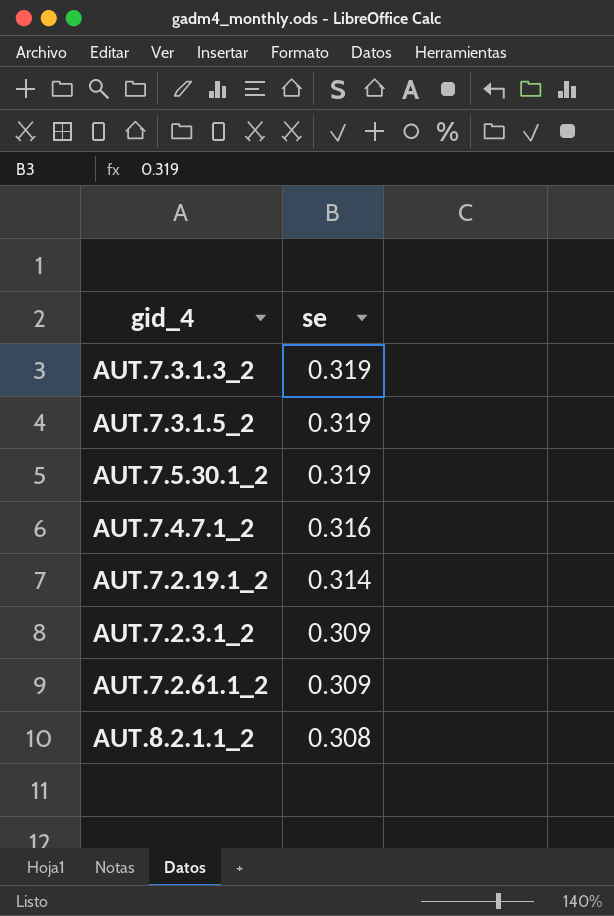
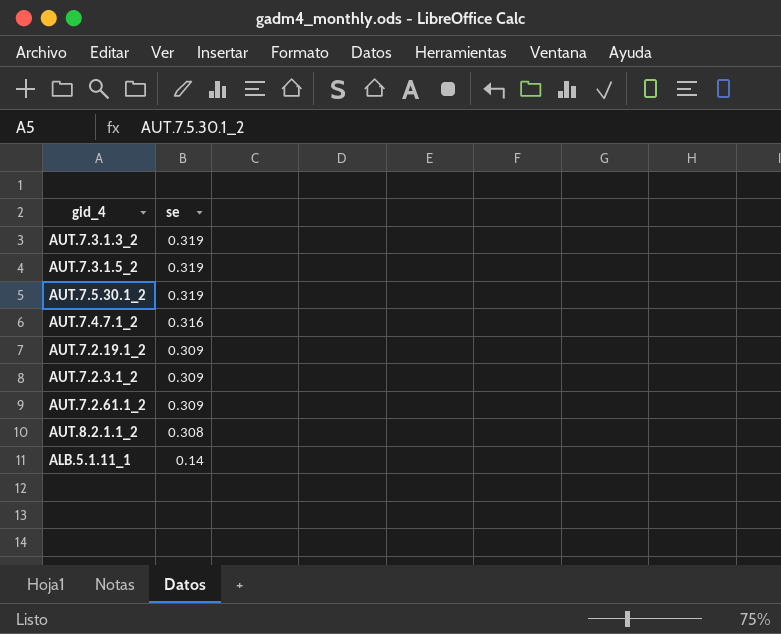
AUT.7.2.19.1_2 | se: 0.314 -> 0.309
row ALB.5.1.11_1: none -> 0.14

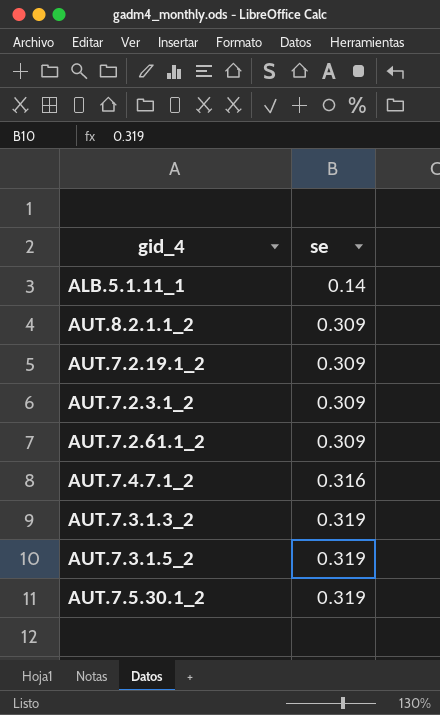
row order: se descending -> se ascending
AUT.8.2.1.1_2 | se: 0.308 -> 0.309

